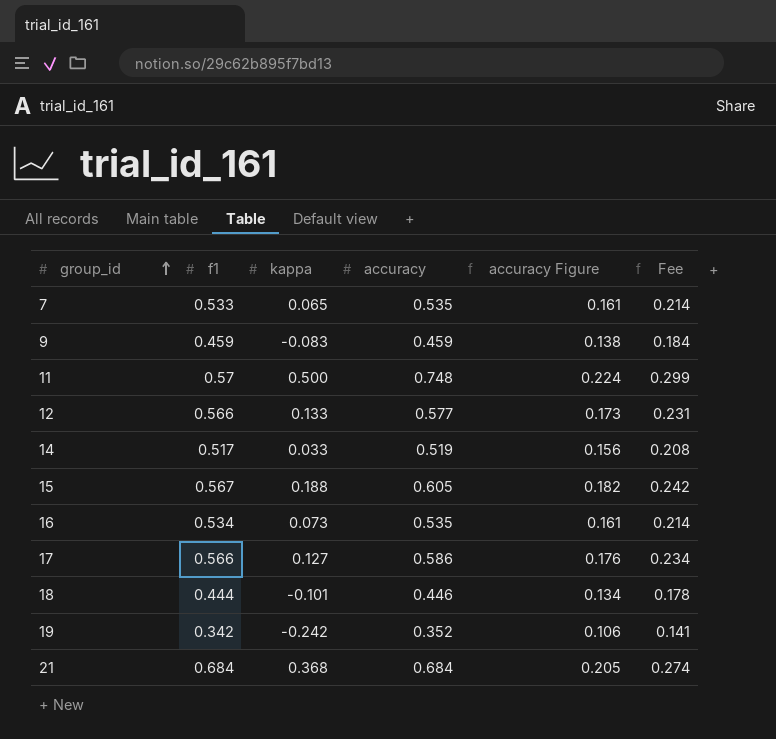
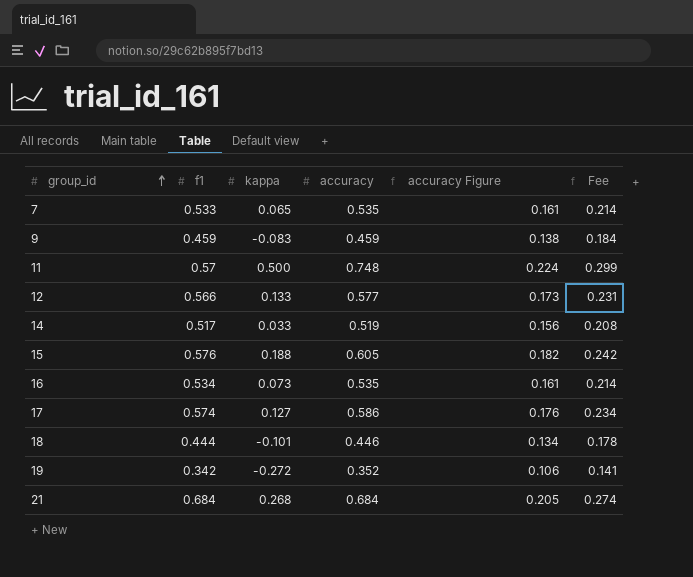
15 | f1: 0.567 -> 0.576
17 | f1: 0.566 -> 0.574
19 | kappa: -0.242 -> -0.272
21 | kappa: 0.368 -> 0.268

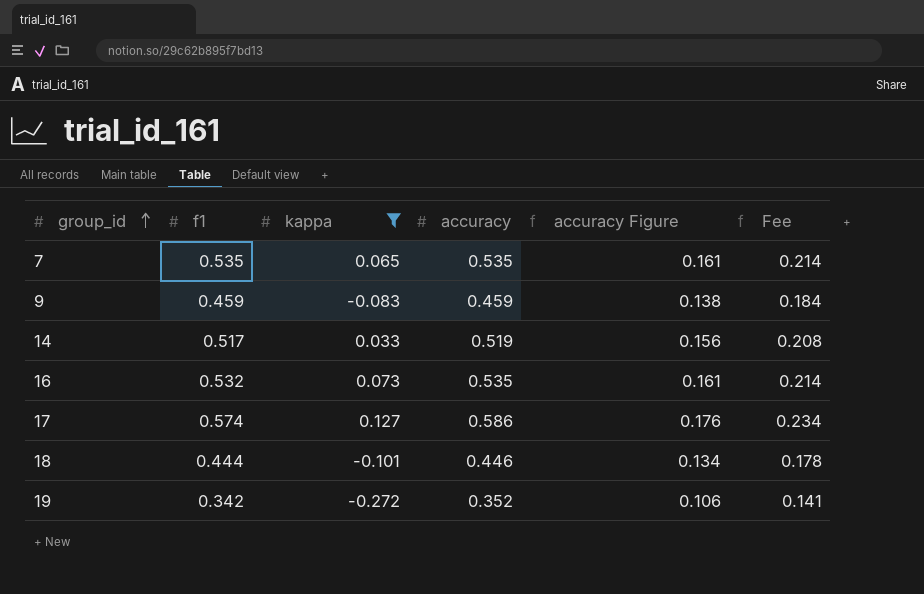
filter: none -> kappa <= 0.127
7 | f1: 0.533 -> 0.535
16 | f1: 0.534 -> 0.532

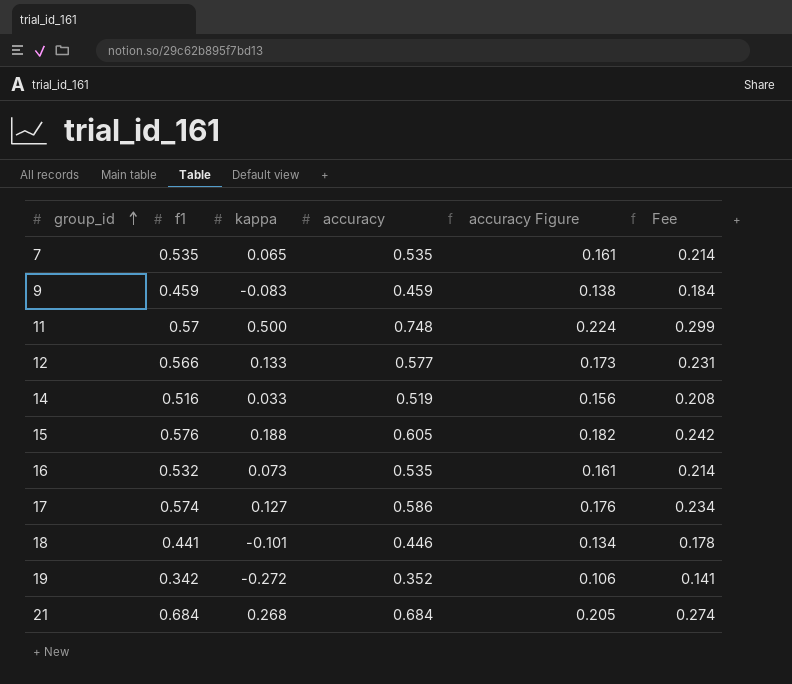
filter: kappa <= 0.127 -> none
14 | f1: 0.517 -> 0.516
18 | f1: 0.444 -> 0.441

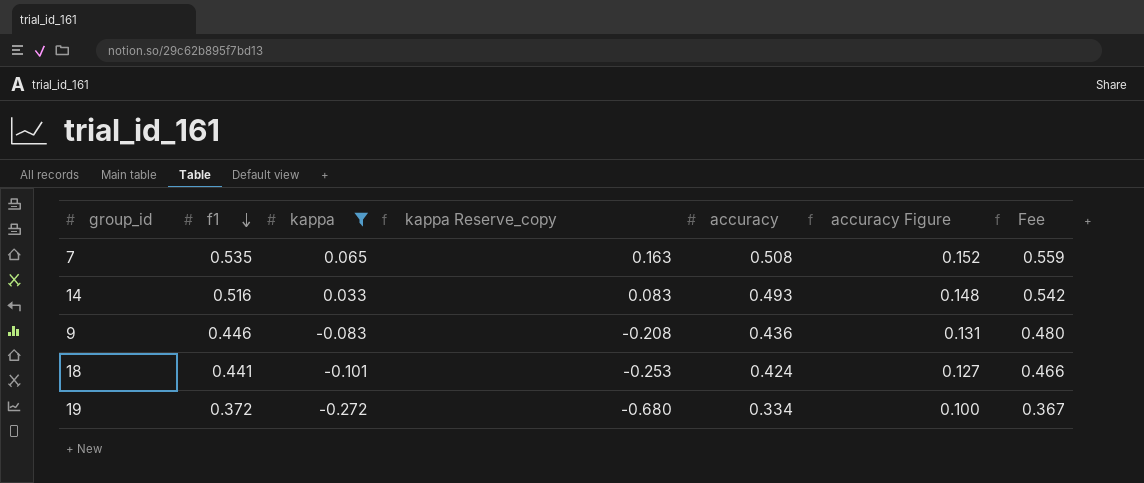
filter: none -> kappa <= 0.065
row order: group_id ascending -> f1 descending
column kappa Reserve_copy | formula: none -> [kappa] * 2.5
column Fee | formula: [accuracy] * 0.4 -> [accuracy] * 1.1
7 | accuracy: 0.535 -> 0.508
7 | accuracy Figure: 0.161 -> 0.152
14 | accuracy: 0.519 -> 0.493
14 | accuracy Figure: 0.156 -> 0.148
9 | f1: 0.459 -> 0.446
9 | accuracy: 0.459 -> 0.436
9 | accuracy Figure: 0.138 -> 0.131
18 | accuracy: 0.446 -> 0.424
18 | accuracy Figure: 0.134 -> 0.127
19 | f1: 0.342 -> 0.372
19 | accuracy: 0.352 -> 0.334
19 | accuracy Figure: 0.106 -> 0.100

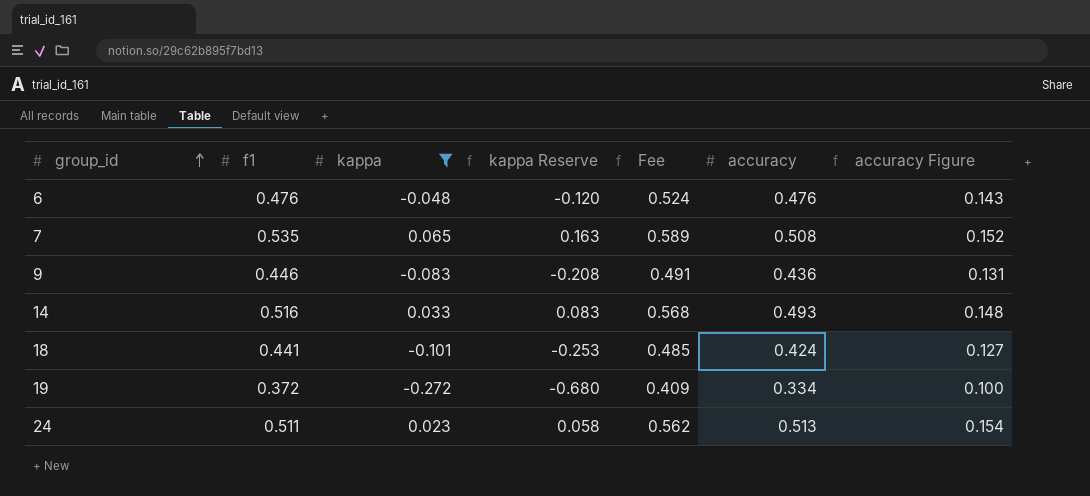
row order: f1 descending -> group_id ascending
column name: kappa Reserve_copy -> kappa Reserve
column Fee | formula: [accuracy] * 1.1 -> [f1] * 1.1
column Fee | position: 7 -> 5
row 6: none -> 0.476 | -0.048 | -0.120 | 0.524 | 0.476 | 0.143
row 24: none -> 0.511 | 0.023 | 0.058 | 0.562 | 0.513 | 0.154

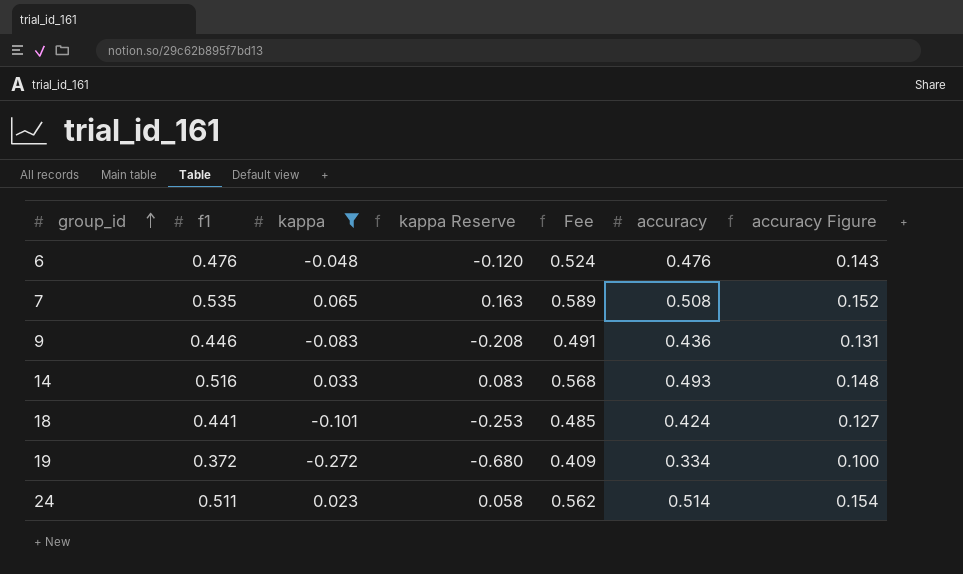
24 | accuracy: 0.513 -> 0.514

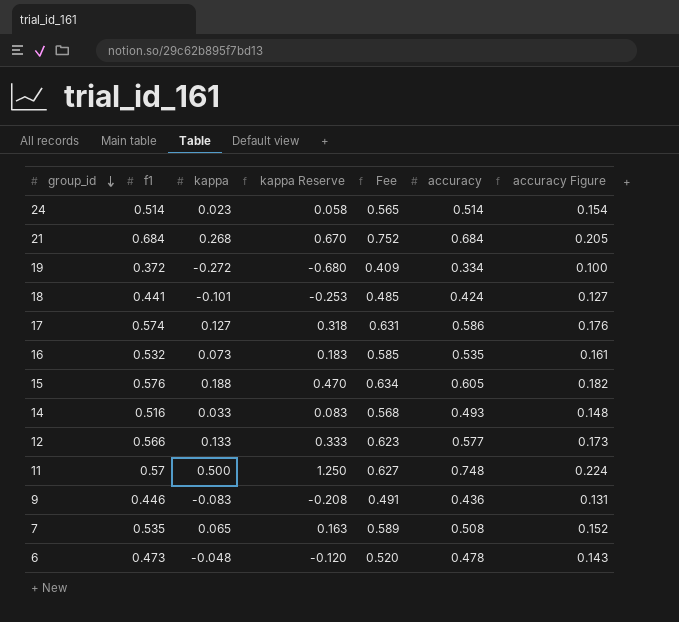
filter: kappa <= 0.065 -> none
row order: group_id ascending -> group_id descending
24 | f1: 0.511 -> 0.514
24 | Fee: 0.562 -> 0.565
6 | f1: 0.476 -> 0.473
6 | Fee: 0.524 -> 0.520
6 | accuracy: 0.476 -> 0.478

